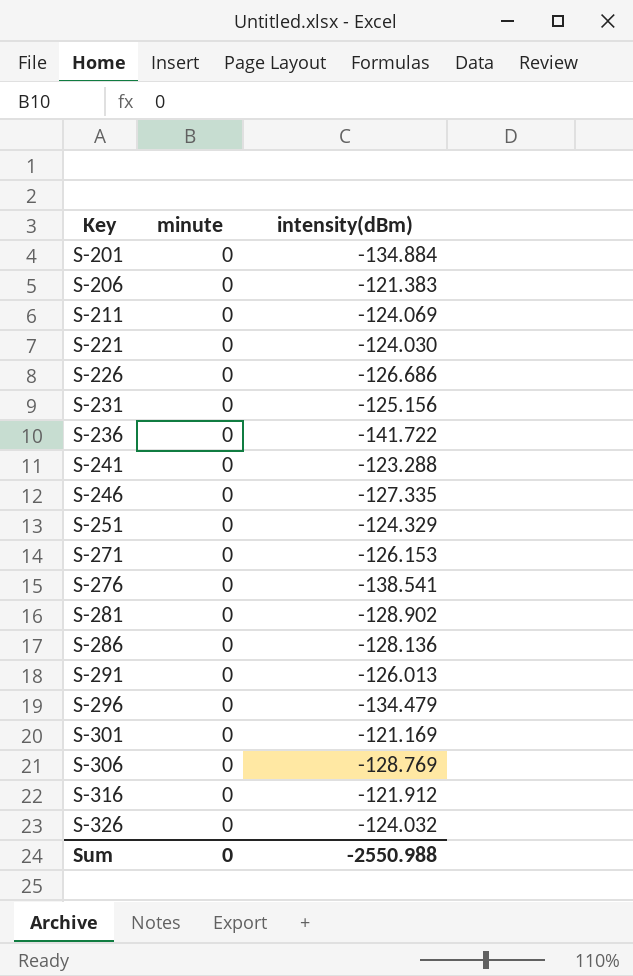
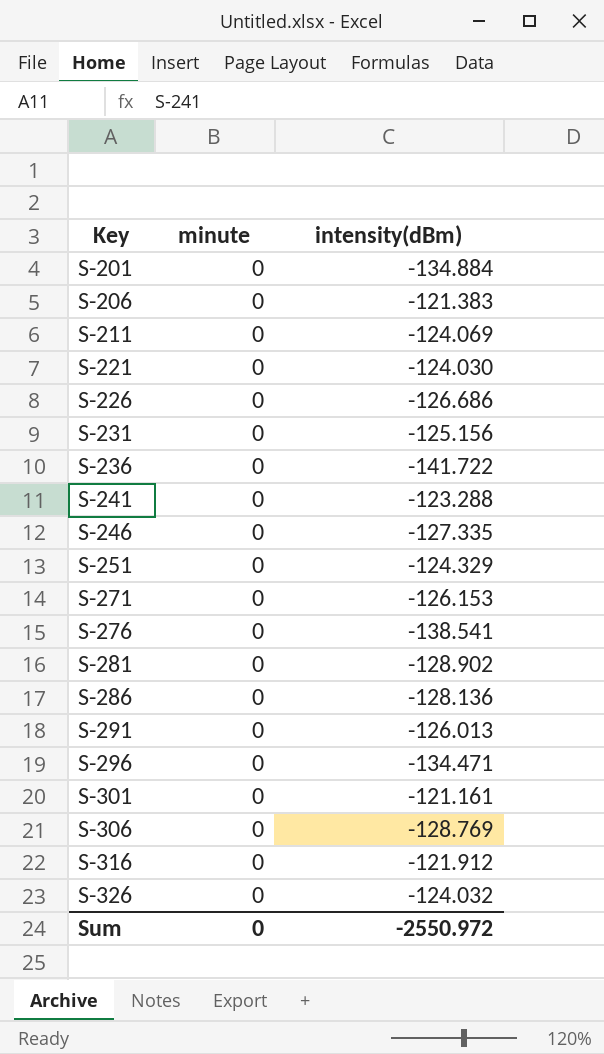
S-296 | intensity(dBm): -134.479 -> -134.471
S-301 | intensity(dBm): -121.169 -> -121.161
Sum | intensity(dBm): -2550.988 -> -2550.972

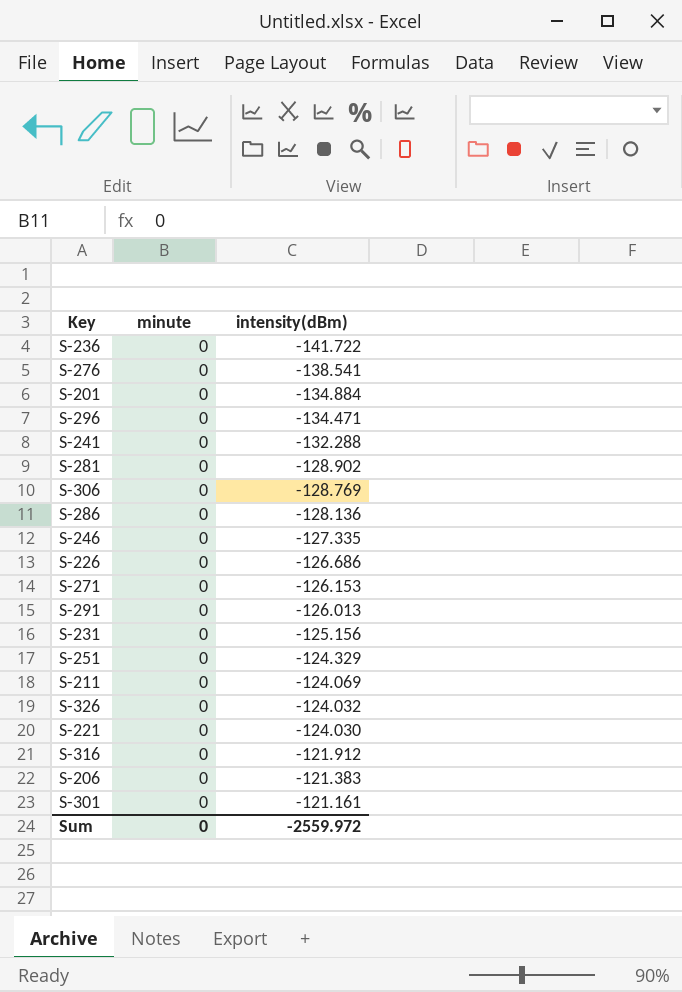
row order: Key ascending -> intensity(dBm) ascending
S-241 | intensity(dBm): -123.288 -> -132.288
Sum | intensity(dBm): -2550.972 -> -2559.972

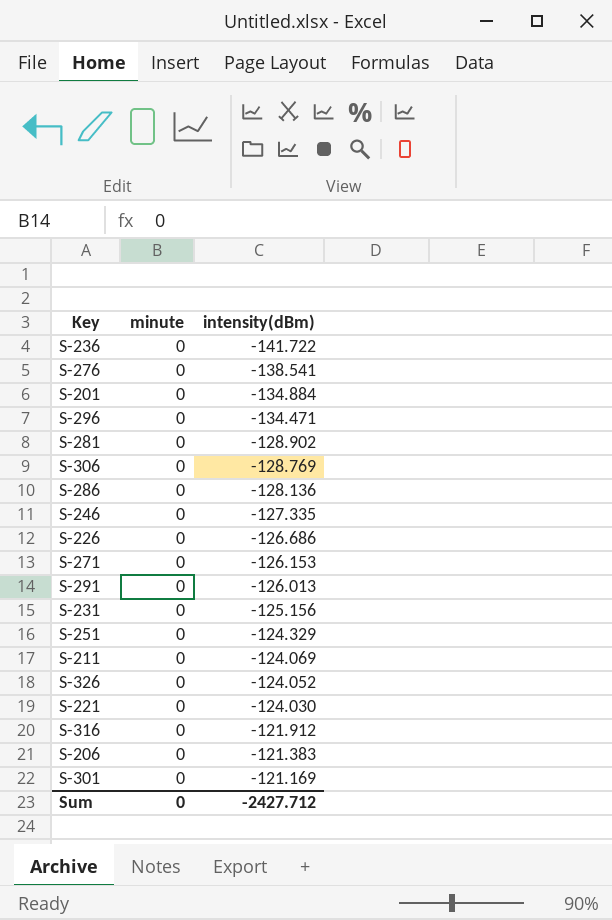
row S-241: 0 | -132.288 -> none
S-326 | intensity(dBm): -124.032 -> -124.052
S-301 | intensity(dBm): -121.161 -> -121.169
Sum | intensity(dBm): -2559.972 -> -2427.712

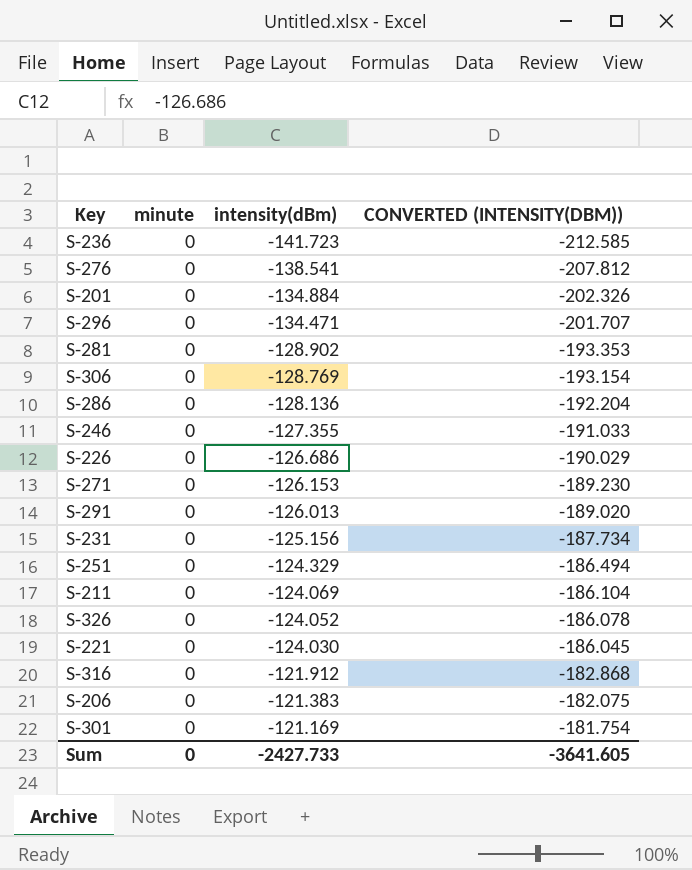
column CONVERTED (INTENSITY(DBM)) | formula: none -> [intensity(dBm)] * 1.5
S-236 | intensity(dBm): -141.722 -> -141.723
S-246 | intensity(dBm): -127.335 -> -127.355
Sum | intensity(dBm): -2427.712 -> -2427.733

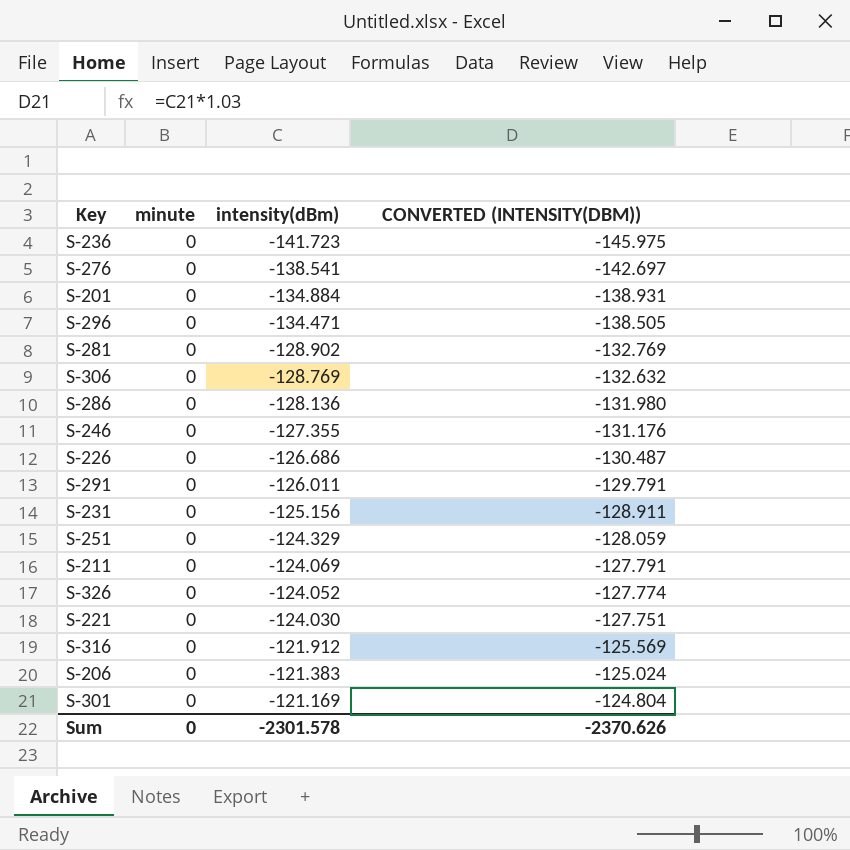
column CONVERTED (INTENSITY(DBM)) | formula: [intensity(dBm)] * 1.5 -> [intensity(dBm)] * 1.03
row S-271: 0 | -126.153 | -189.230 -> none
S-291 | intensity(dBm): -126.013 -> -126.011
Sum | intensity(dBm): -2427.733 -> -2301.578
Sum | CONVERTED (INTENSITY(DBM)): -3641.605 -> -2370.626

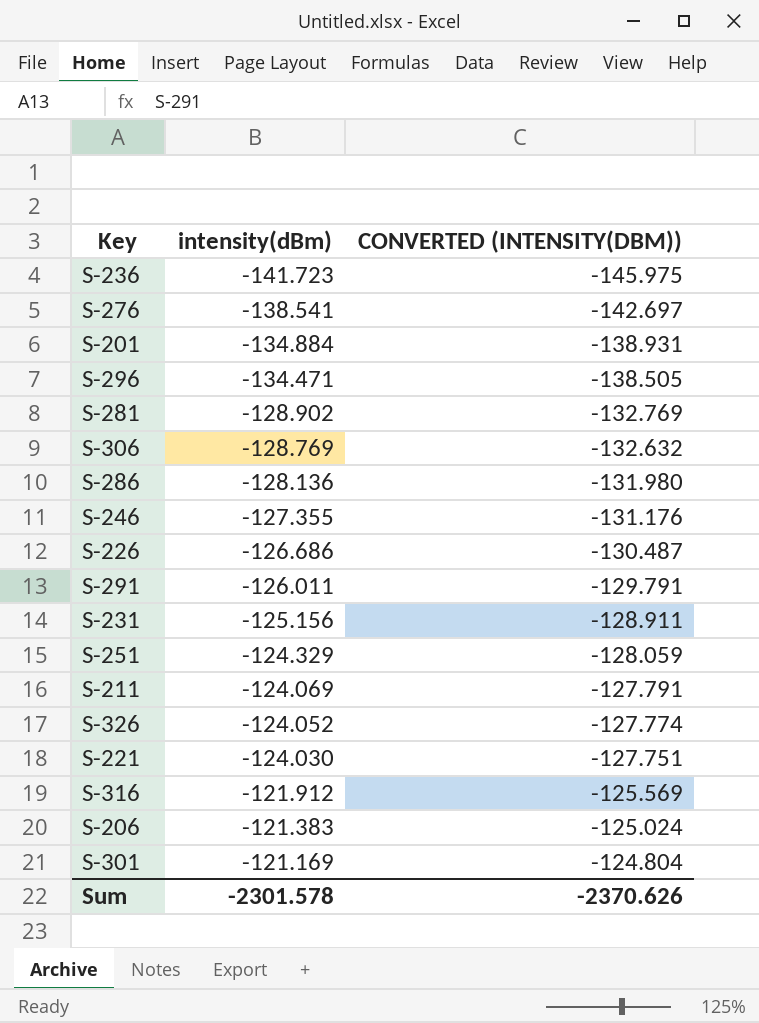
column minute | position: 2 -> none

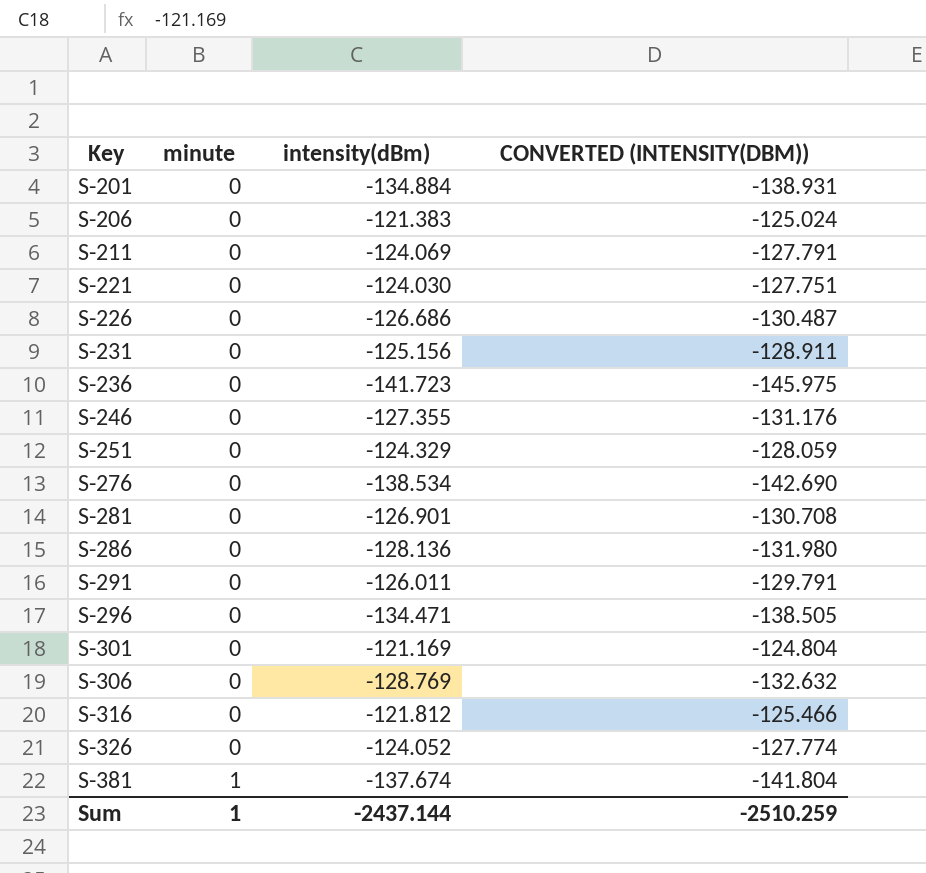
row order: intensity(dBm) ascending -> Key ascending
column minute | position: none -> 2
S-276 | intensity(dBm): -138.541 -> -138.534
S-276 | CONVERTED (INTENSITY(DBM)): -142.697 -> -142.690
S-281 | intensity(dBm): -128.902 -> -126.901
S-281 | CONVERTED (INTENSITY(DBM)): -132.769 -> -130.708
S-316 | intensity(dBm): -121.912 -> -121.812
S-316 | CONVERTED (INTENSITY(DBM)): -125.569 -> -125.466
row S-381: none -> 1 | -137.674 | -141.804
Sum | intensity(dBm): -2301.578 -> -2437.144
Sum | CONVERTED (INTENSITY(DBM)): -2370.626 -> -2510.259

